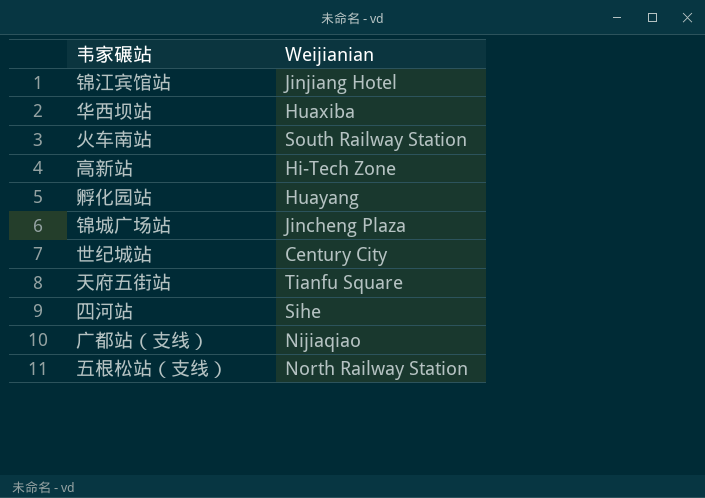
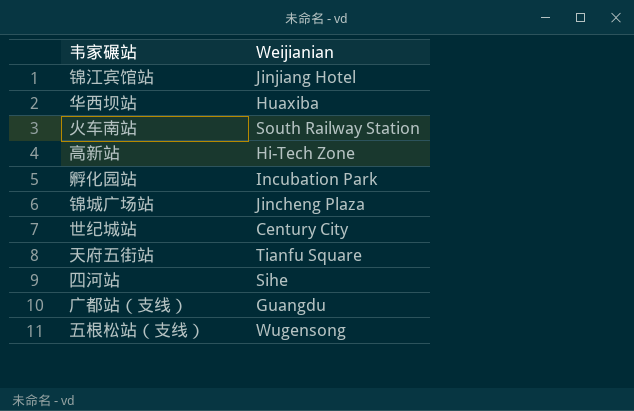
孵化园站 | Weijianian: Huayang -> Incubation Park
广都站（支线） | Weijianian: Nijiaqiao -> Guangdu
五根松站（支线） | Weijianian: North Railway Station -> Wugensong

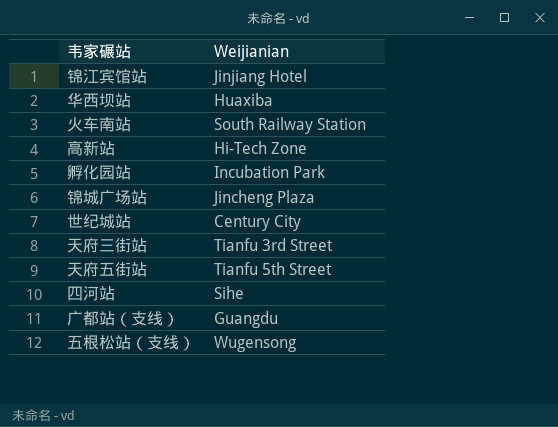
row 天府三街站: none -> Tianfu 3rd Street
天府五街站 | Weijianian: Tianfu Square -> Tianfu 5th Street

